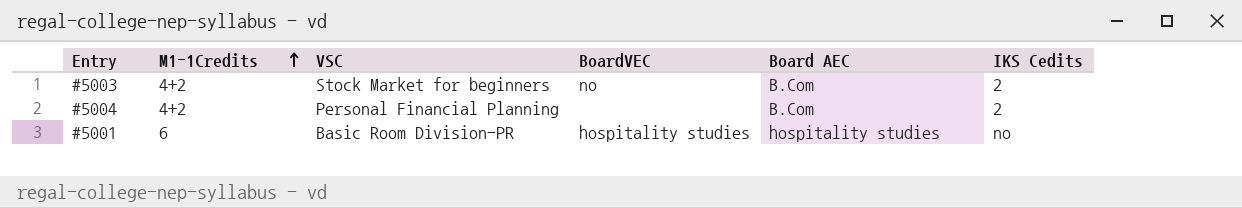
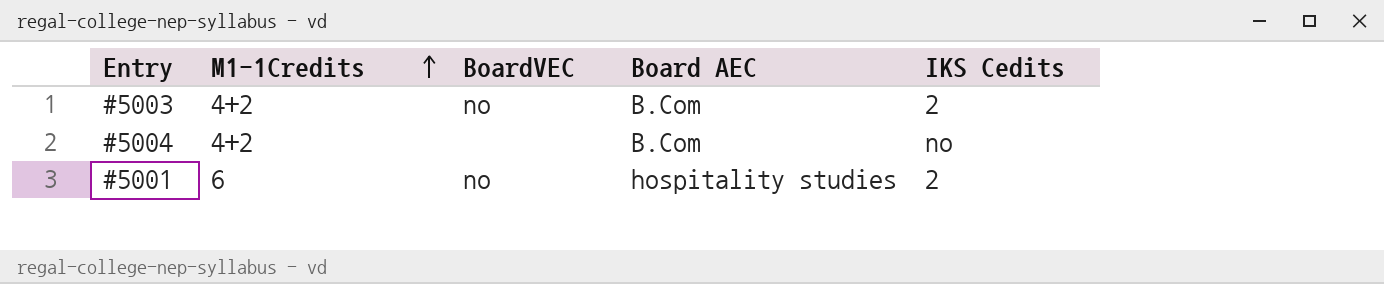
column VSC | position: 3 -> none
#5004 | IKS Cedits: 2 -> no
#5001 | BoardVEC: hospitality studies -> no
#5001 | IKS Cedits: no -> 2

